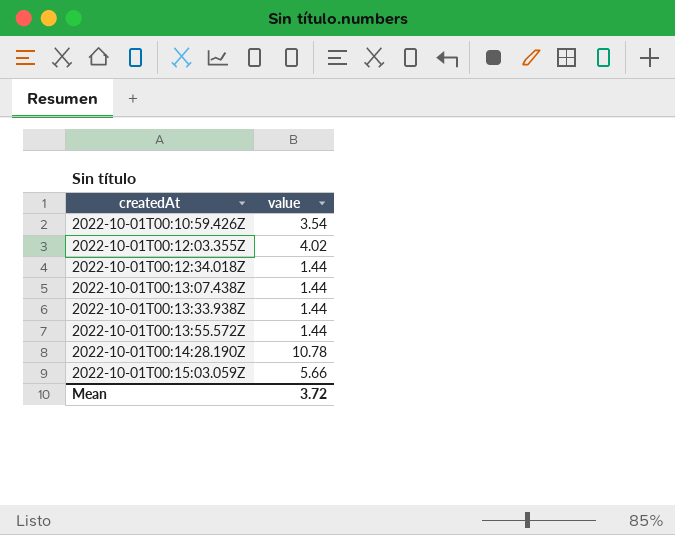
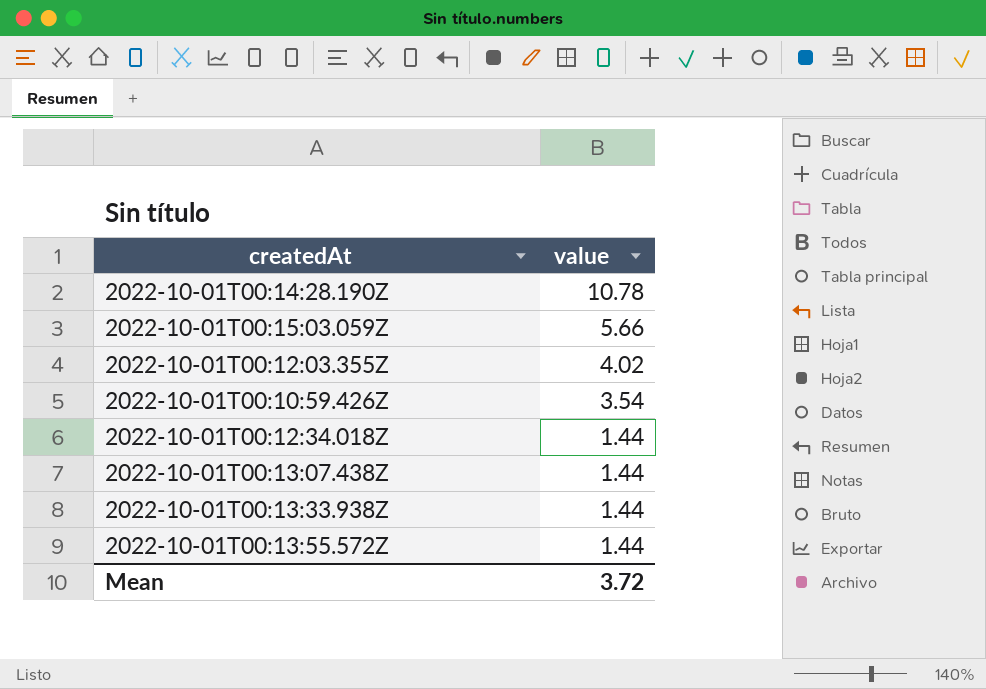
row order: createdAt ascending -> value descending

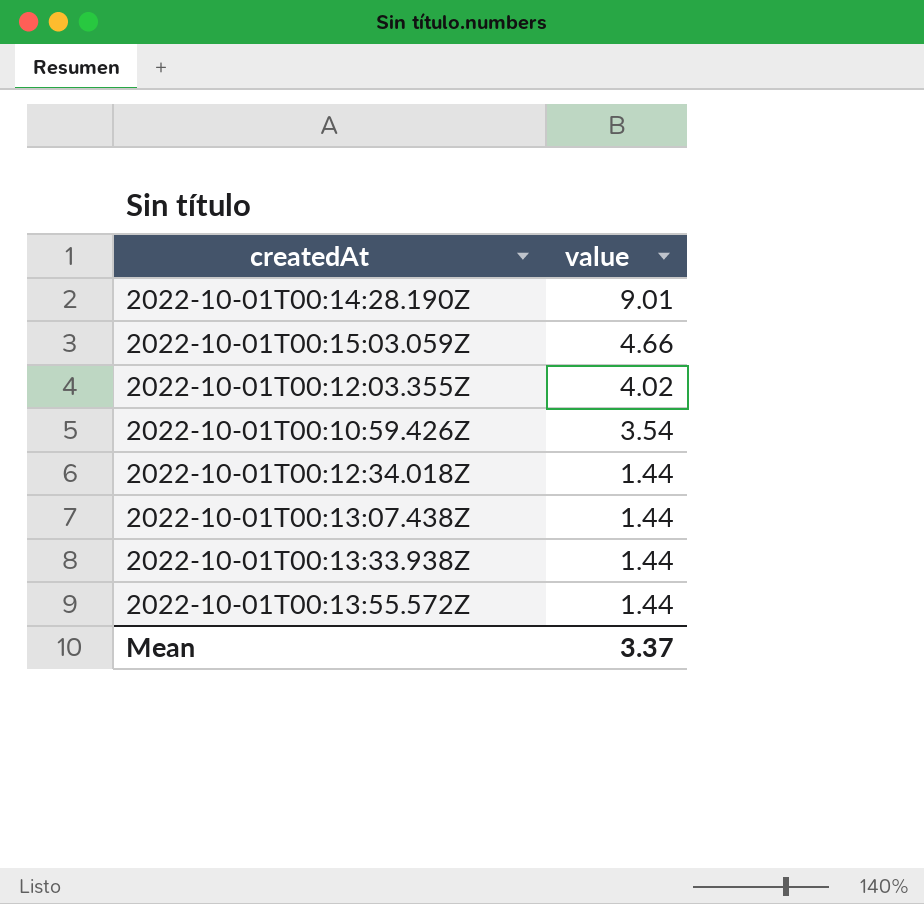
2022-10-01T00:14:28.190Z | value: 10.78 -> 9.01
2022-10-01T00:15:03.059Z | value: 5.66 -> 4.66
Mean | value: 3.72 -> 3.37

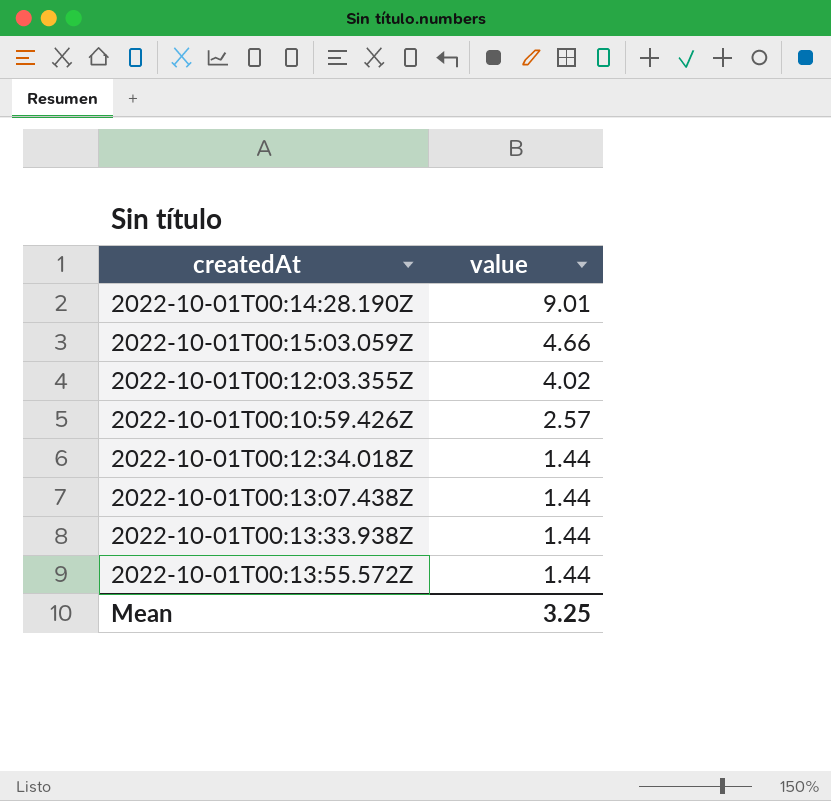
2022-10-01T00:10:59.426Z | value: 3.54 -> 2.57
Mean | value: 3.37 -> 3.25

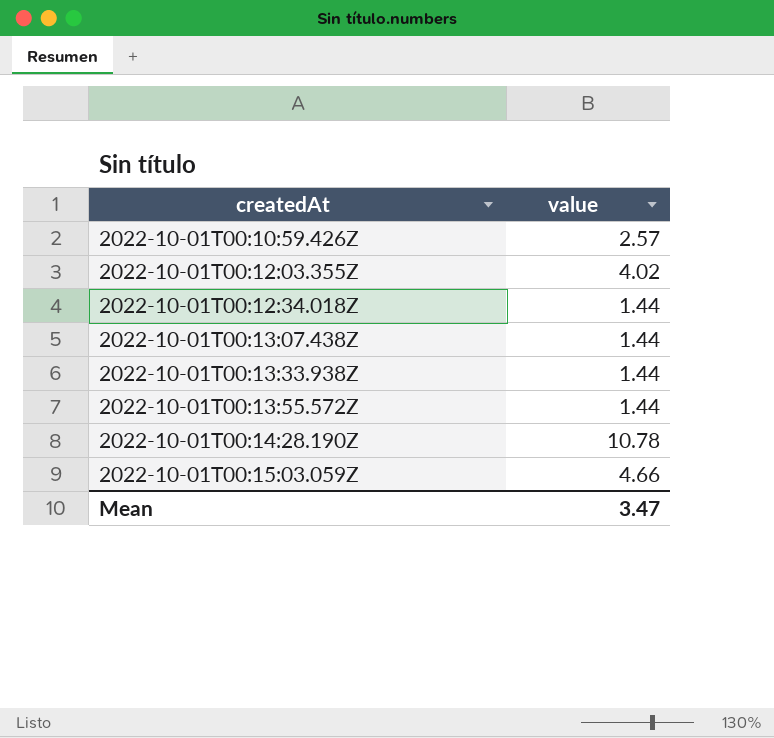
row order: value descending -> createdAt ascending
2022-10-01T00:14:28.190Z | value: 9.01 -> 10.78
Mean | value: 3.25 -> 3.47

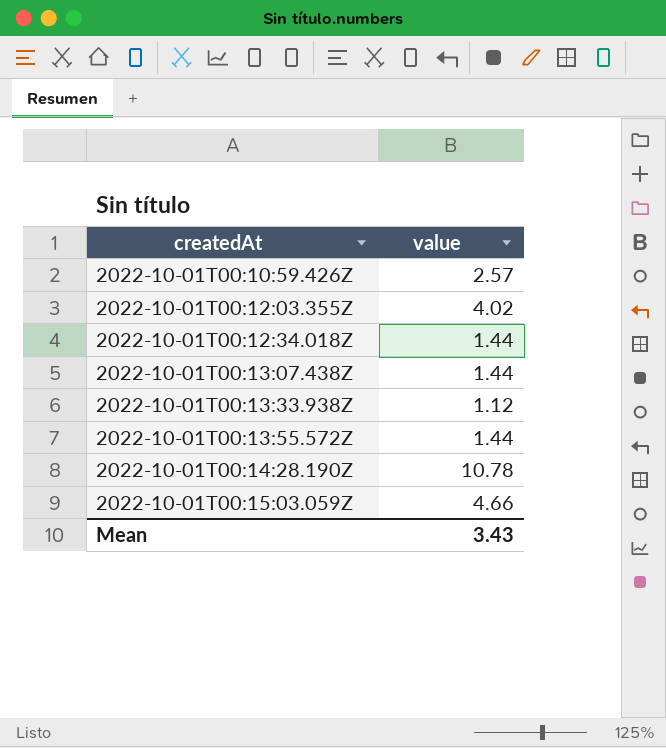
2022-10-01T00:13:33.938Z | value: 1.44 -> 1.12
Mean | value: 3.47 -> 3.43

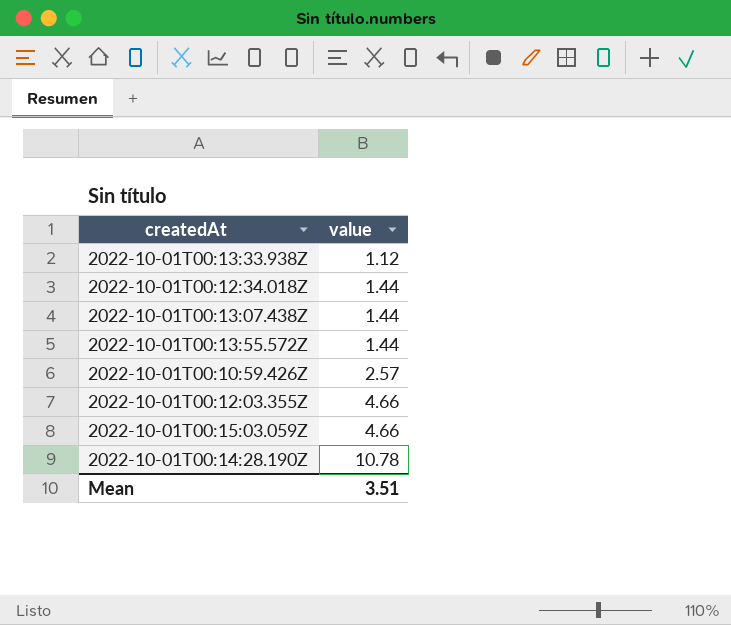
row order: createdAt ascending -> value ascending
2022-10-01T00:12:03.355Z | value: 4.02 -> 4.66
Mean | value: 3.43 -> 3.51

